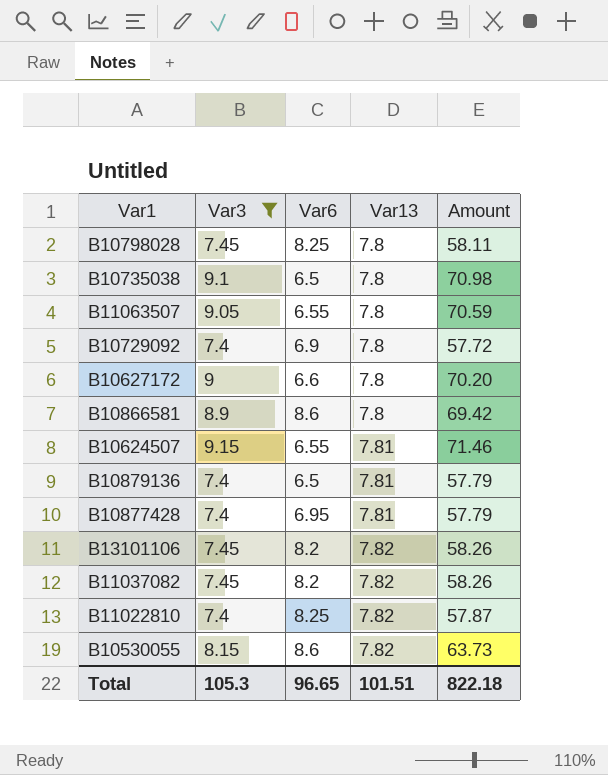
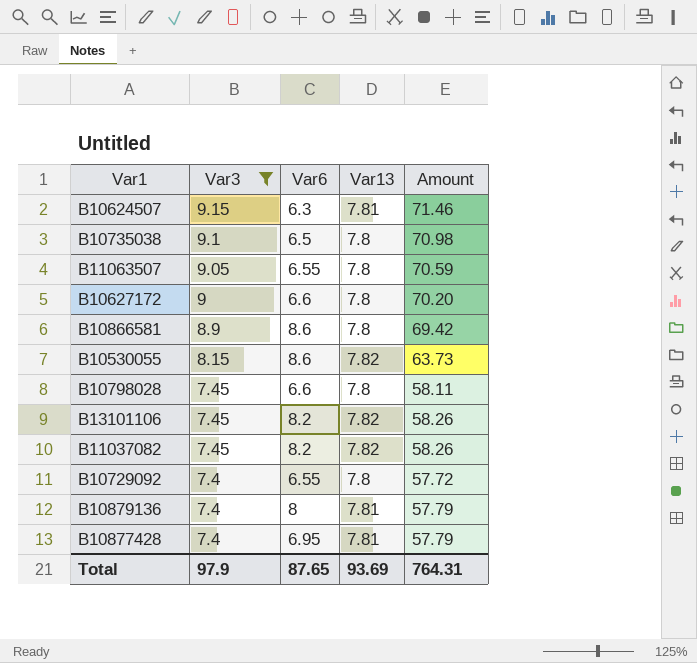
row order: Var13 ascending -> Var3 descending
row B11022810: 7.4 | 8.25 | 7.82 | 57.87 -> none
B10624507 | Var6: 6.55 -> 6.3
B10798028 | Var6: 8.25 -> 6.6
B10729092 | Var6: 6.9 -> 6.55
B10879136 | Var6: 6.5 -> 8
Total | Var3: 105.3 -> 97.9
Total | Var6: 96.65 -> 87.65
Total | Var13: 101.51 -> 93.69
Total | Amount: 822.18 -> 764.31

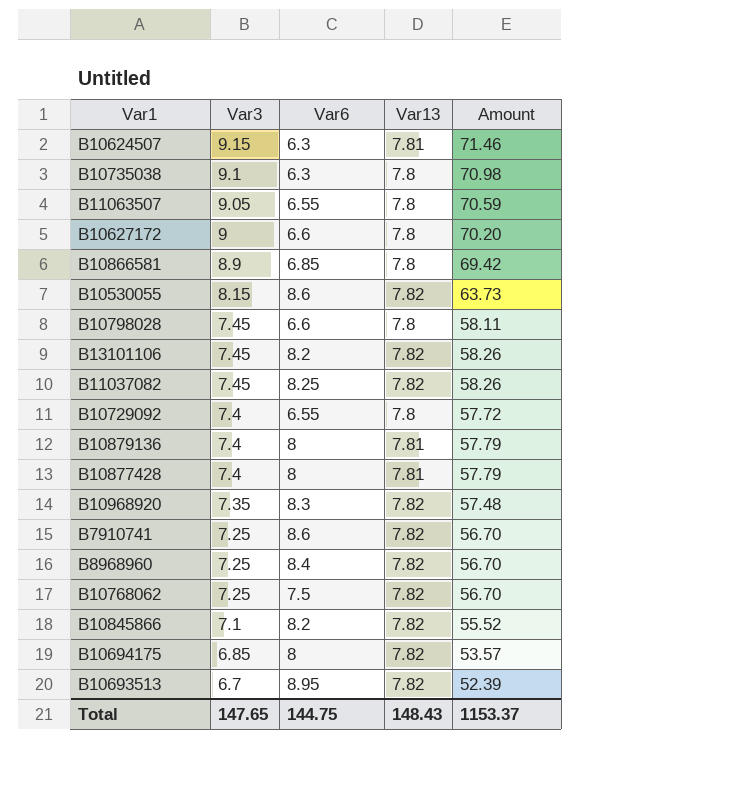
filter: Var3 >= 7.4 -> none
B10735038 | Var6: 6.5 -> 6.3
B10866581 | Var6: 8.6 -> 6.85
B11037082 | Var6: 8.2 -> 8.25
B10877428 | Var6: 6.95 -> 8
Total | Var3: 97.9 -> 147.65
Total | Var6: 87.65 -> 144.75
Total | Var13: 93.69 -> 148.43
Total | Amount: 764.31 -> 1153.37

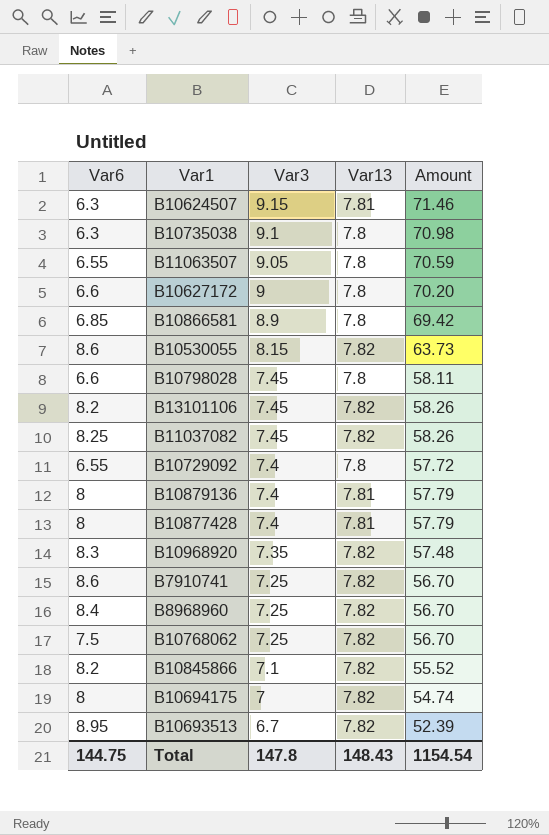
column Var6 | position: 3 -> 1
B10694175 | Var3: 6.85 -> 7
B10694175 | Amount: 53.57 -> 54.74
Total | Var3: 147.65 -> 147.8
Total | Amount: 1153.37 -> 1154.54

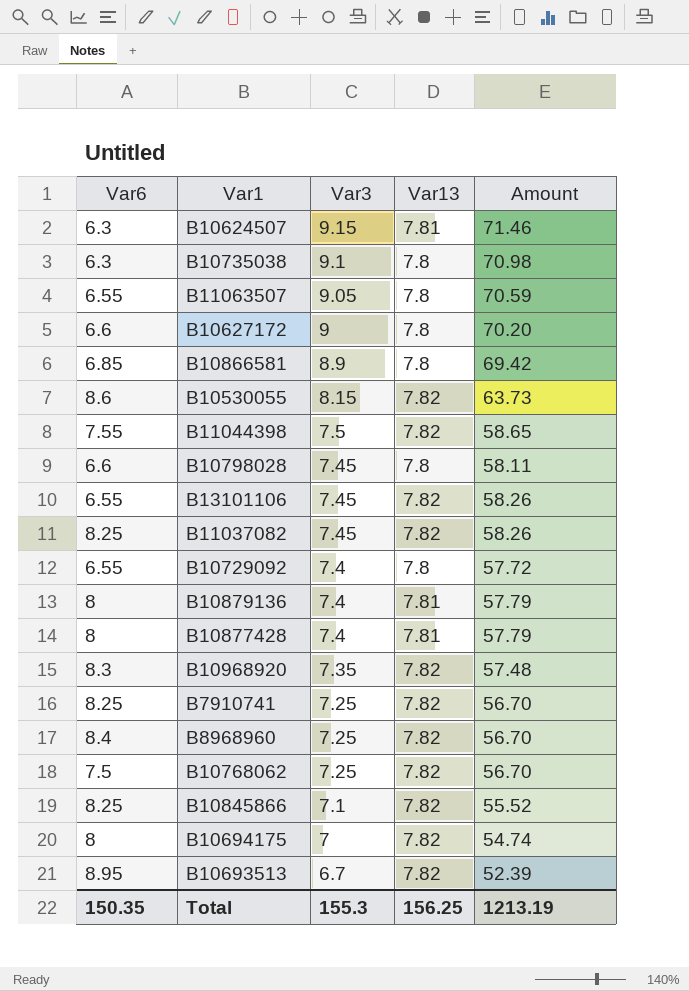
row B11044398: none -> 7.55 | 7.5 | 7.82 | 58.65
B13101106 | Var6: 8.2 -> 6.55
B7910741 | Var6: 8.6 -> 8.25
B10845866 | Var6: 8.2 -> 8.25
Total | Var6: 144.75 -> 150.35
Total | Var3: 147.8 -> 155.3
Total | Var13: 148.43 -> 156.25
Total | Amount: 1154.54 -> 1213.19

